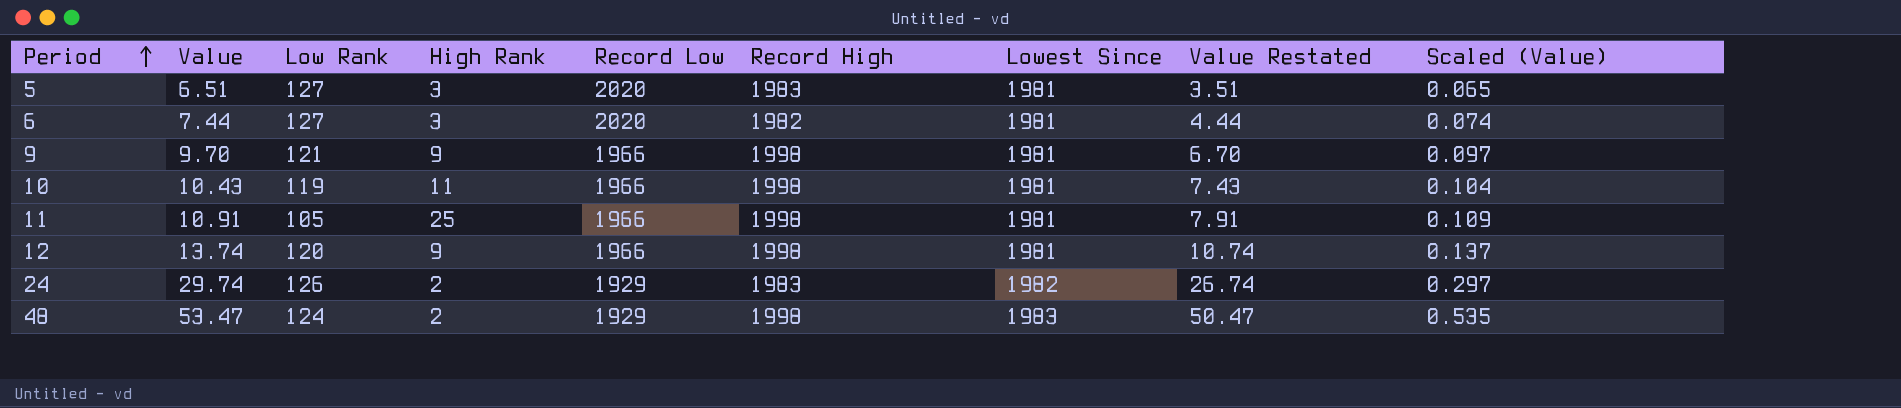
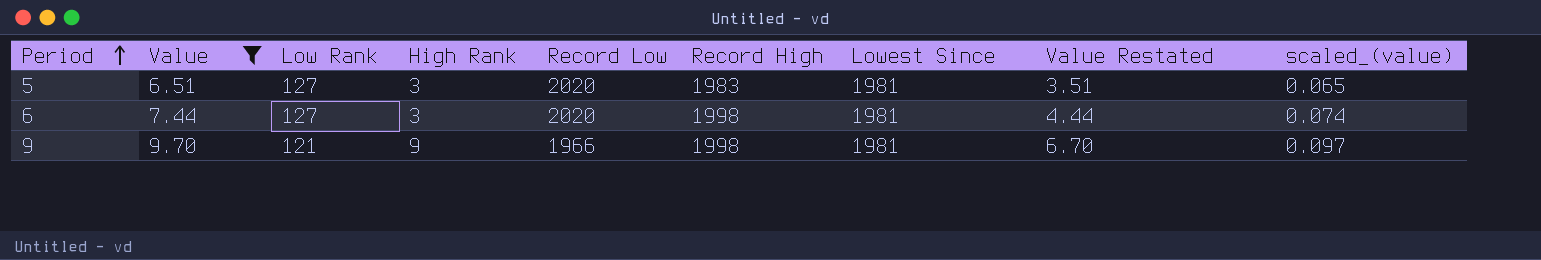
filter: none -> Value <= 9.70
column name: Scaled (Value) -> scaled_(value)
6 | Record High: 1982 -> 1998

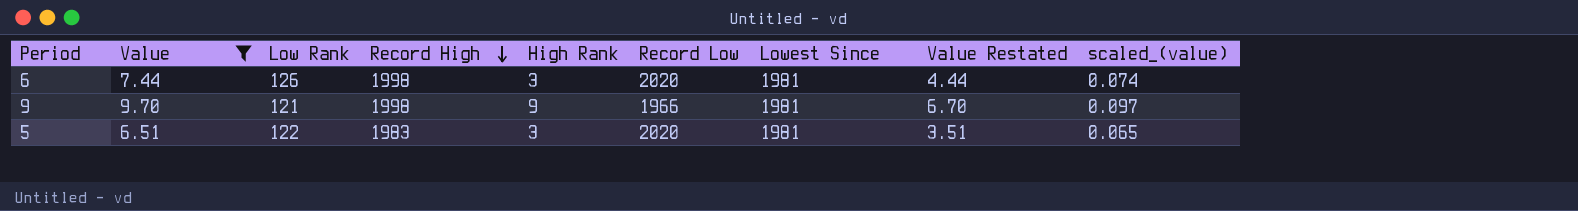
row order: Period ascending -> Record High descending
column Record High | position: 6 -> 4
6 | Low Rank: 127 -> 126
5 | Low Rank: 127 -> 122

